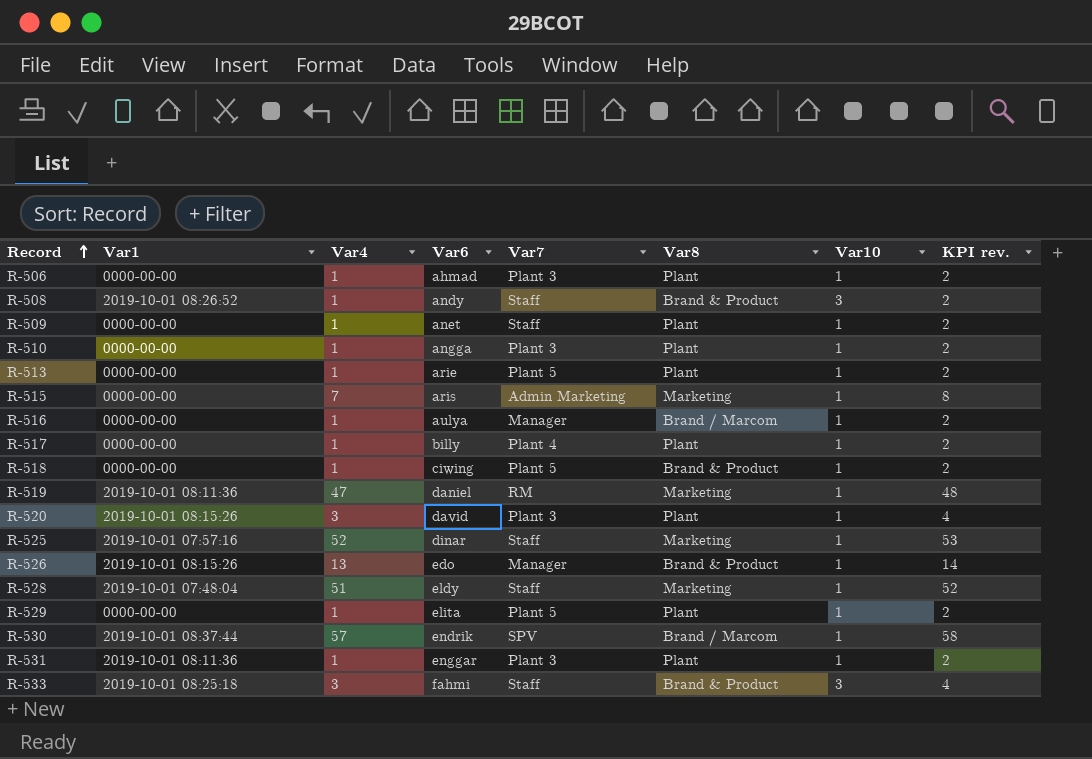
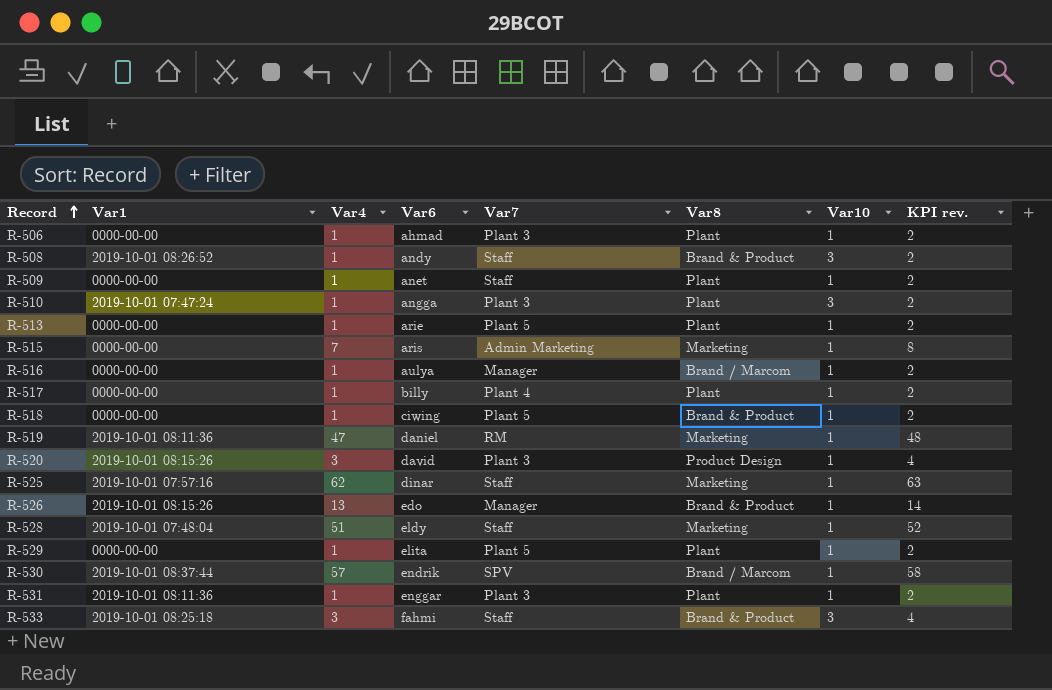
R-510 | Var1: 0000-00-00 -> 2019-10-01 07:47:24
R-510 | Var10: 1 -> 3
R-520 | Var8: Plant -> Product Design
R-525 | Var4: 52 -> 62
R-525 | KPI rev.: 53 -> 63

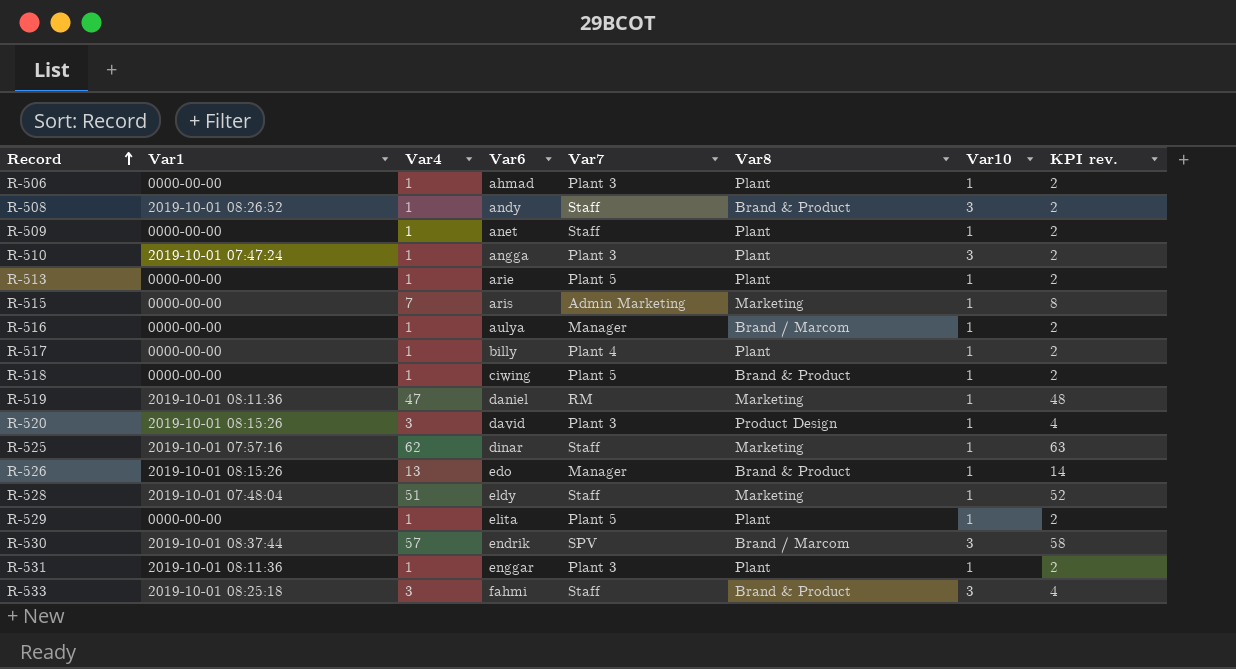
R-530 | Var10: 1 -> 3

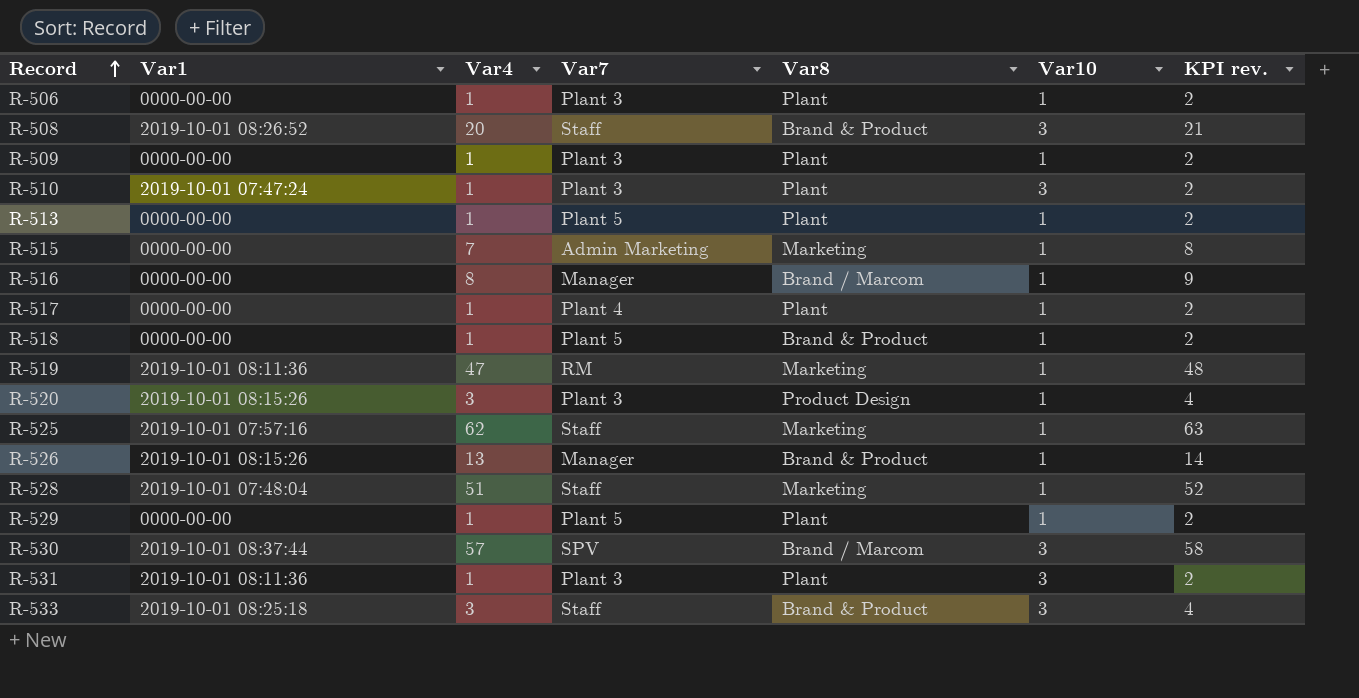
column Var6 | position: 4 -> none
R-508 | Var4: 1 -> 20
R-508 | KPI rev.: 2 -> 21
R-509 | Var7: Staff -> Plant 3
R-516 | Var4: 1 -> 8
R-516 | KPI rev.: 2 -> 9
R-531 | Var10: 1 -> 3

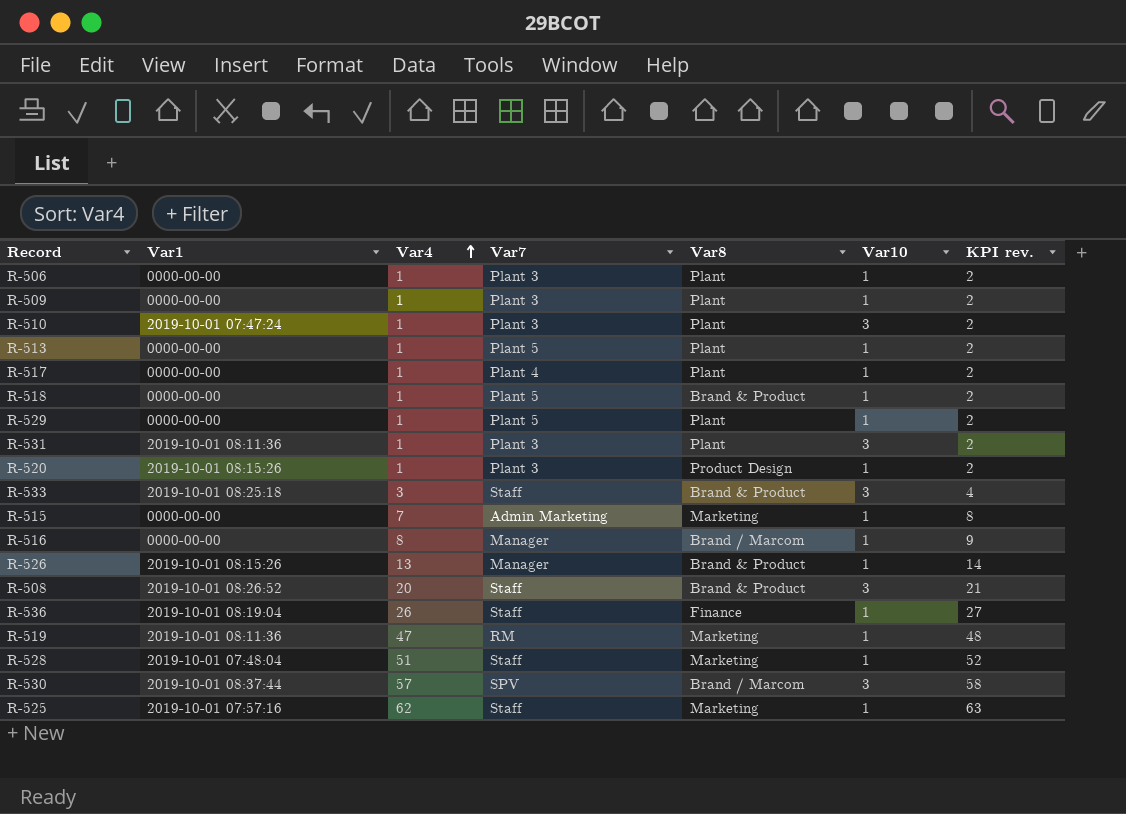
row order: Record ascending -> Var4 ascending
R-520 | Var4: 3 -> 1
R-520 | KPI rev.: 4 -> 2
row R-536: none -> 2019-10-01 08:19:04 | 26 | Staff | Finance | 1 | 27

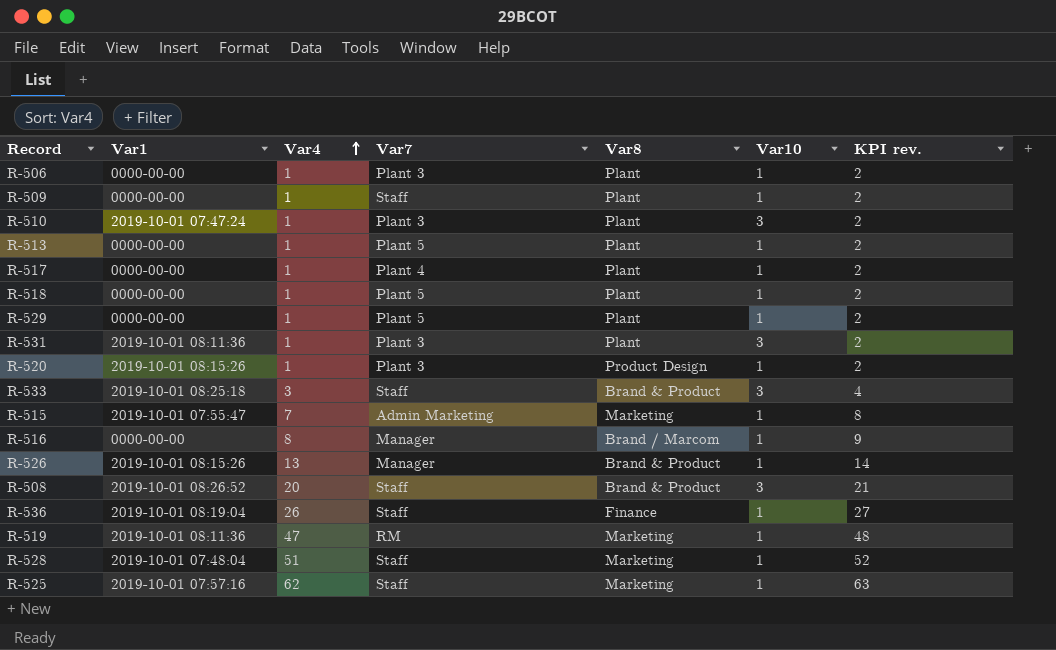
row R-530: 2019-10-01 08:37:44 | 57 | SPV | Brand / Marcom | 3 | 58 -> none
R-509 | Var7: Plant 3 -> Staff
R-518 | Var8: Brand & Product -> Plant
R-515 | Var1: 0000-00-00 -> 2019-10-01 07:55:47

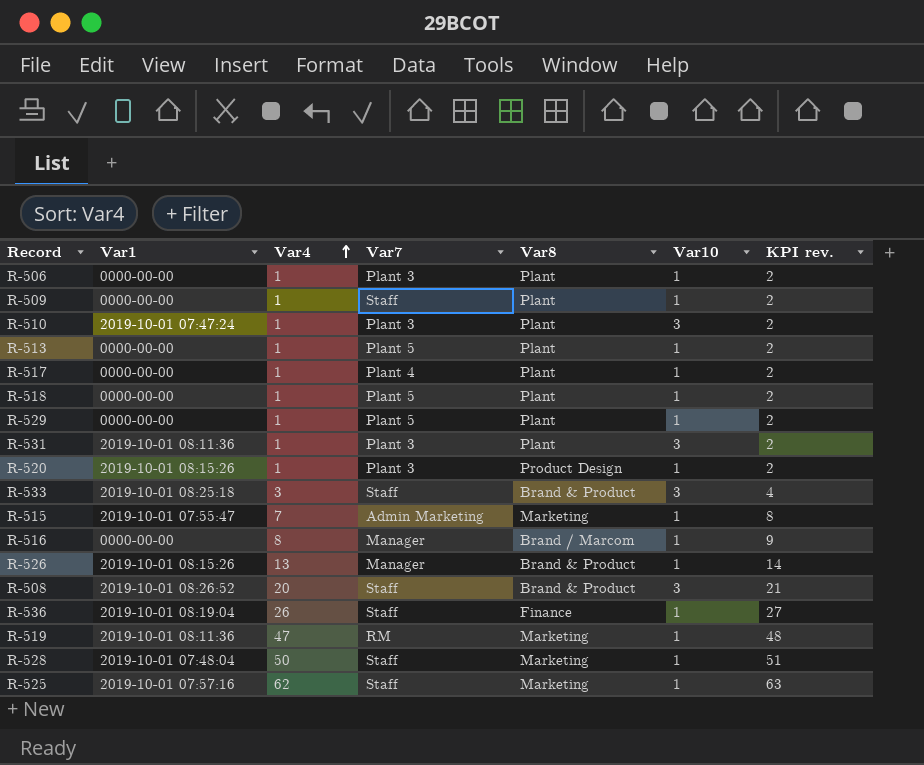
R-528 | Var4: 51 -> 50
R-528 | KPI rev.: 52 -> 51

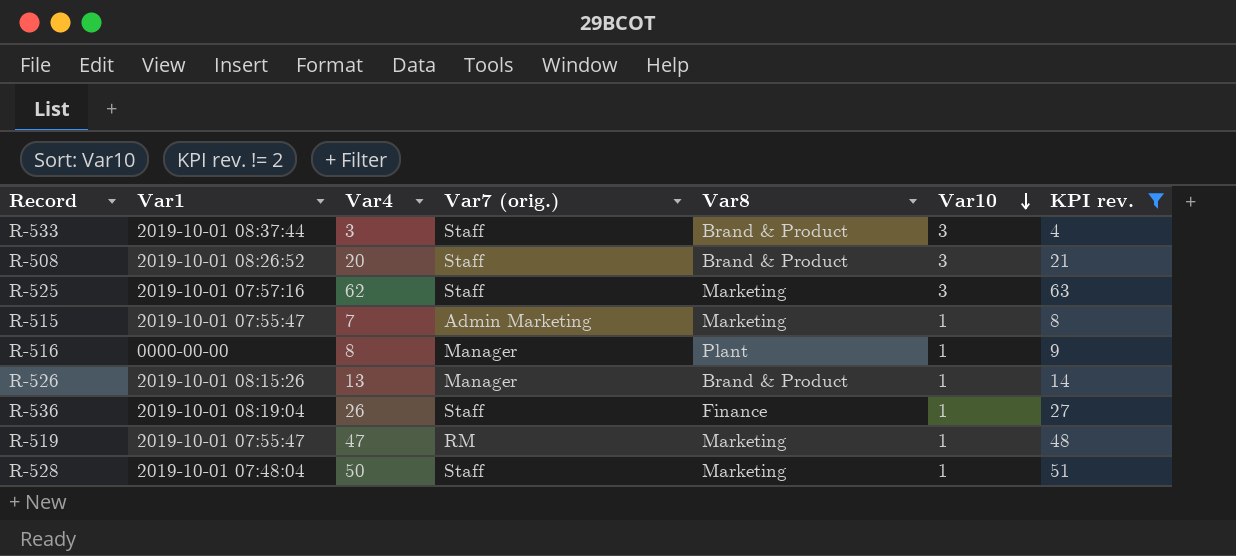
filter: none -> KPI rev. != 2
row order: Var4 ascending -> Var10 descending
column name: Var7 -> Var7 (orig.)
R-533 | Var1: 2019-10-01 08:25:18 -> 2019-10-01 08:37:44
R-525 | Var10: 1 -> 3
R-516 | Var8: Brand / Marcom -> Plant
R-519 | Var1: 2019-10-01 08:11:36 -> 2019-10-01 07:55:47

